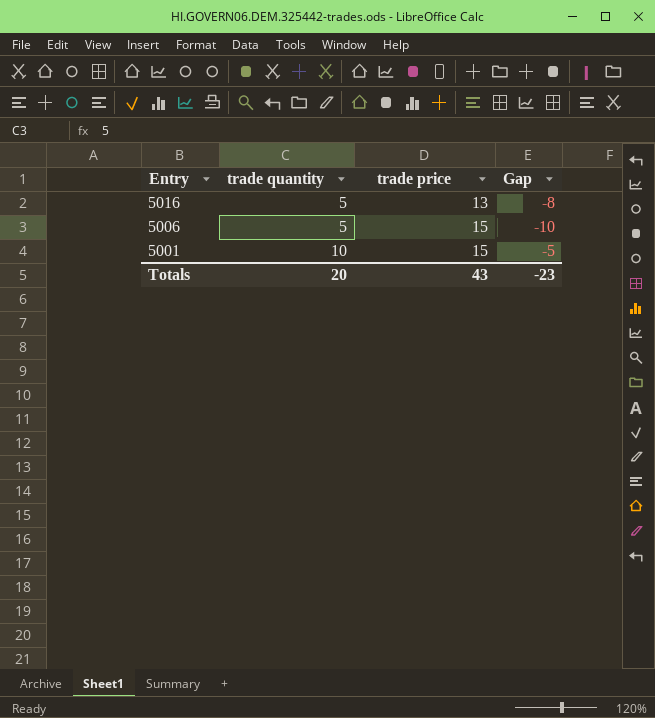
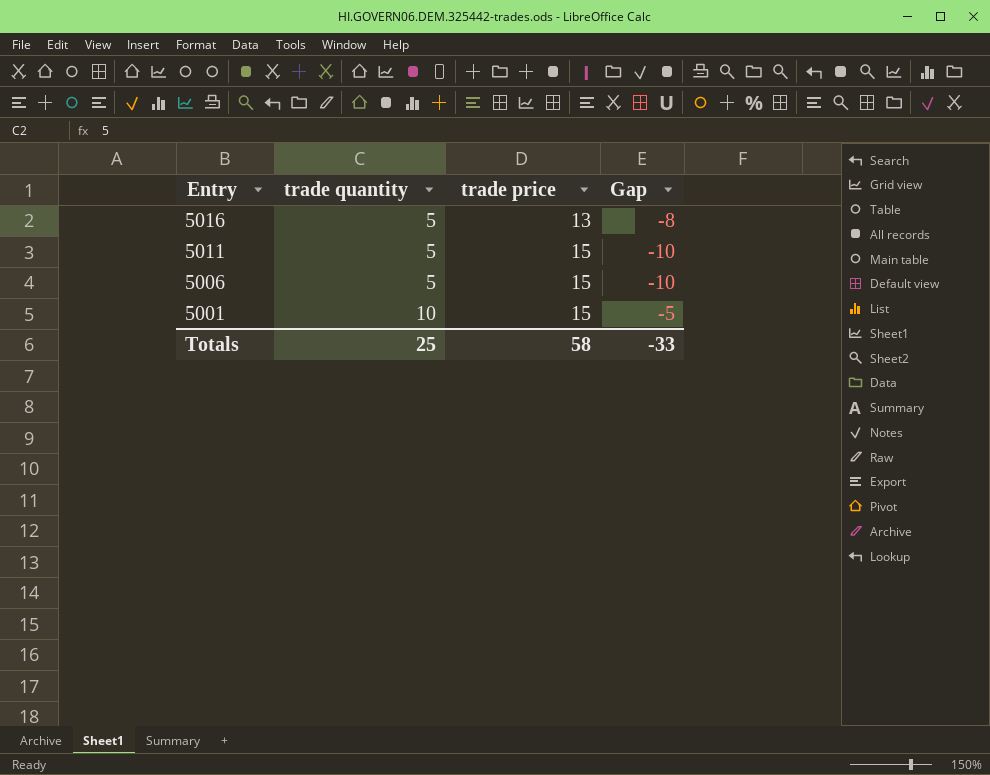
row 5011: none -> 5 | 15 | -10
Totals | trade quantity: 20 -> 25
Totals | trade price: 43 -> 58
Totals | Gap: -23 -> -33

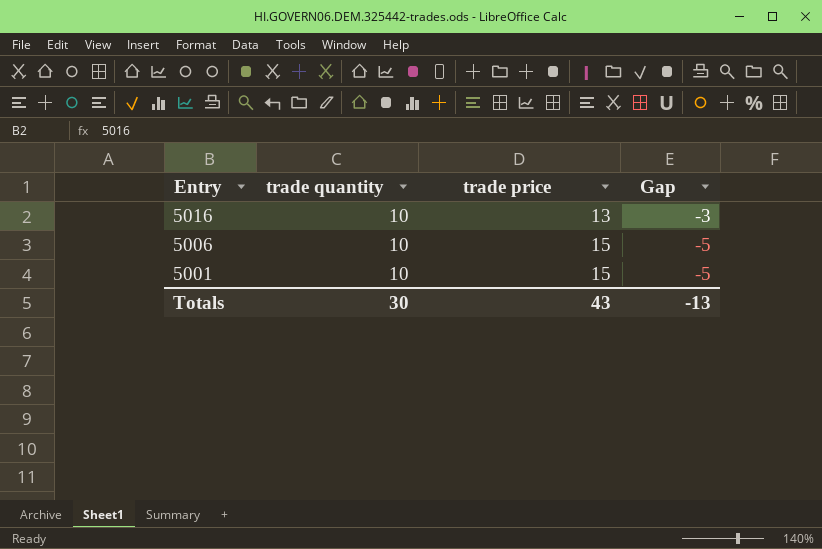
row 5011: 5 | 15 | -10 -> none
5016 | trade quantity: 5 -> 10
5016 | Gap: -8 -> -3
5006 | trade quantity: 5 -> 10
5006 | Gap: -10 -> -5
Totals | trade quantity: 25 -> 30
Totals | trade price: 58 -> 43
Totals | Gap: -33 -> -13

